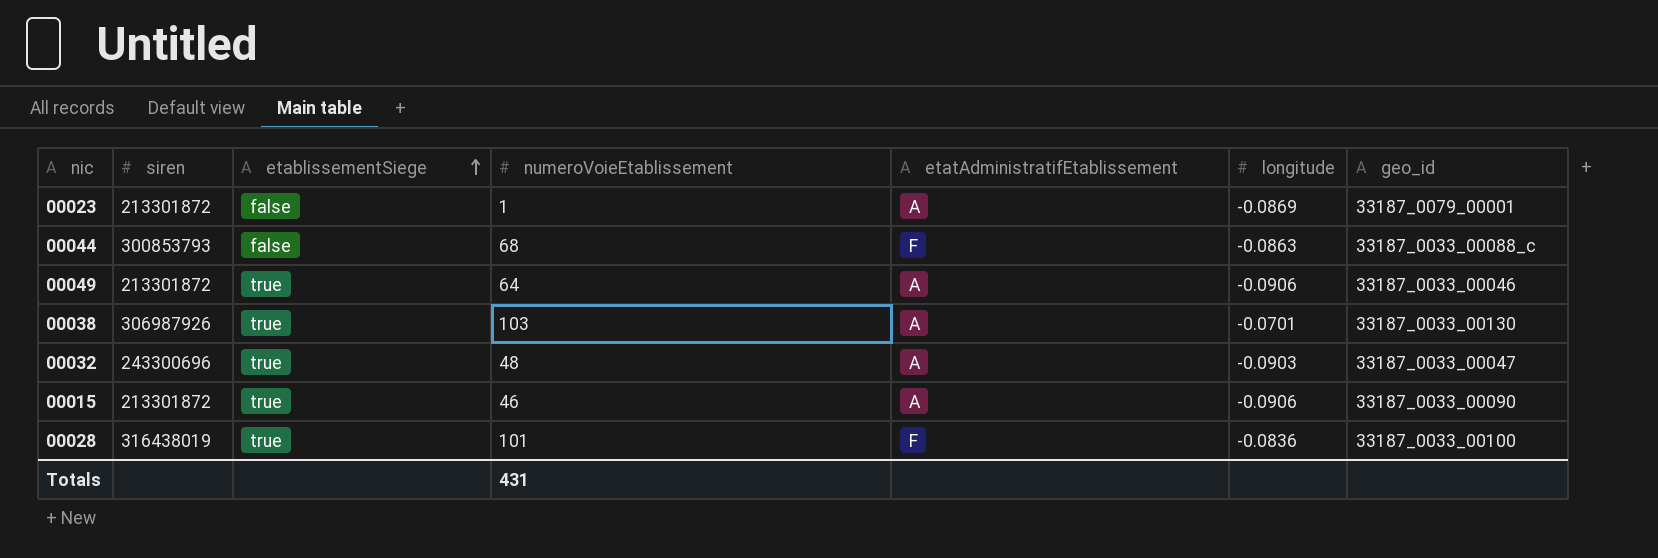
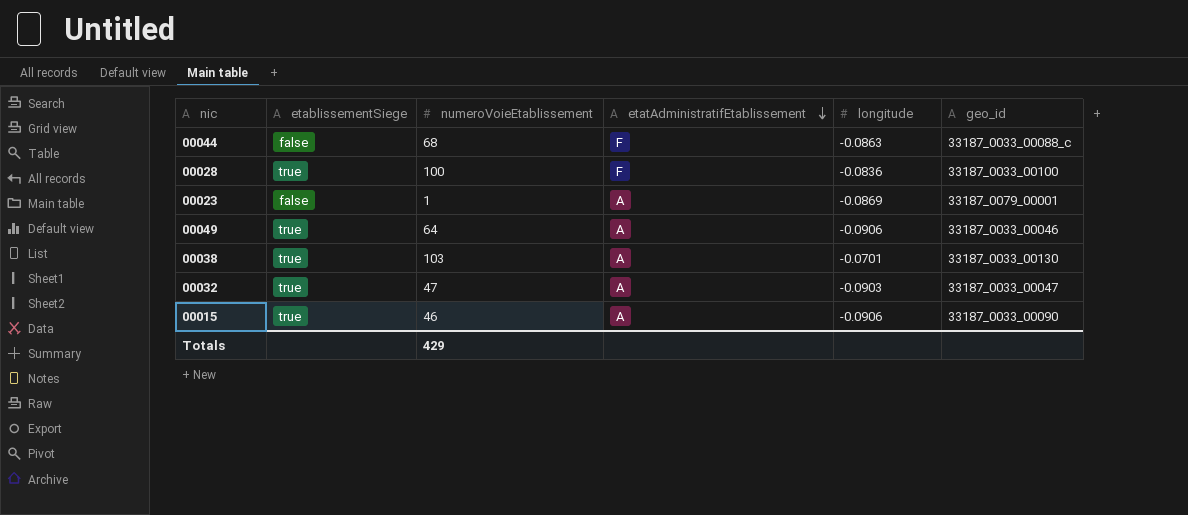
row order: etablissementSiege ascending -> etatAdministratifEtablissement descending
column siren | position: 2 -> none
00028 | numeroVoieEtablissement: 101 -> 100
00032 | numeroVoieEtablissement: 48 -> 47
Totals | numeroVoieEtablissement: 431 -> 429

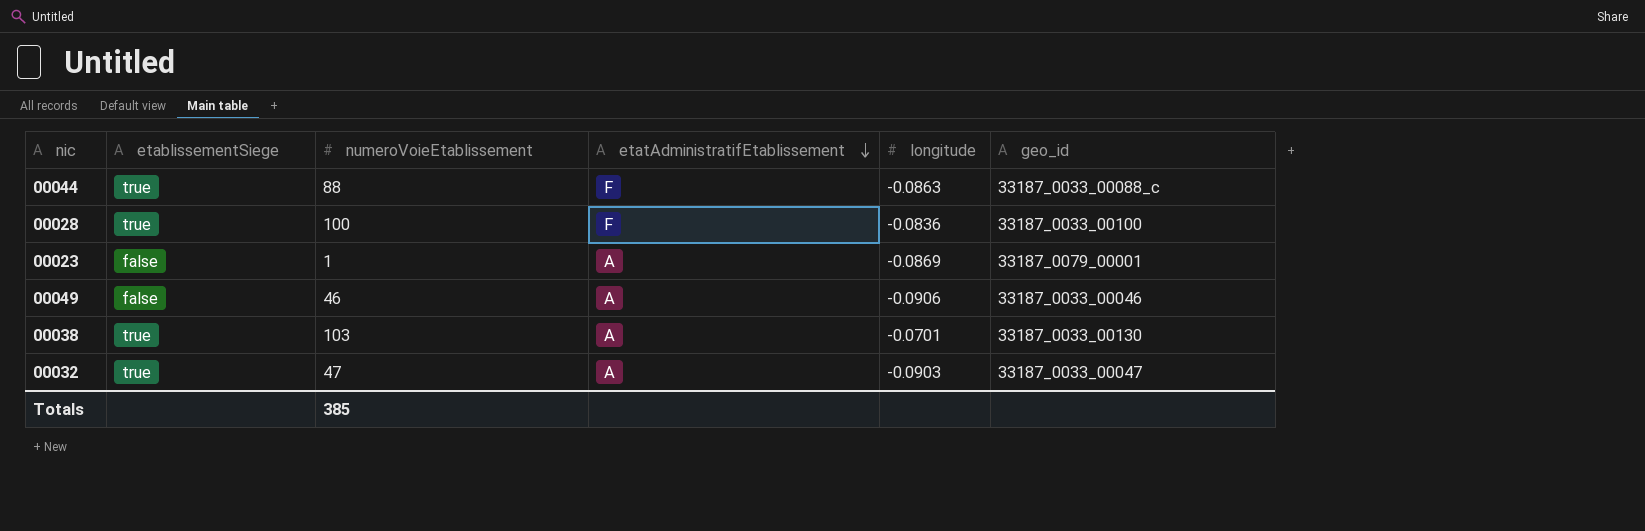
row 00015: true | 46 | A | -0.0906 | 33187_0033_00090 -> none
00044 | etablissementSiege: false -> true
00044 | numeroVoieEtablissement: 68 -> 88
00049 | etablissementSiege: true -> false
00049 | numeroVoieEtablissement: 64 -> 46
Totals | numeroVoieEtablissement: 429 -> 385

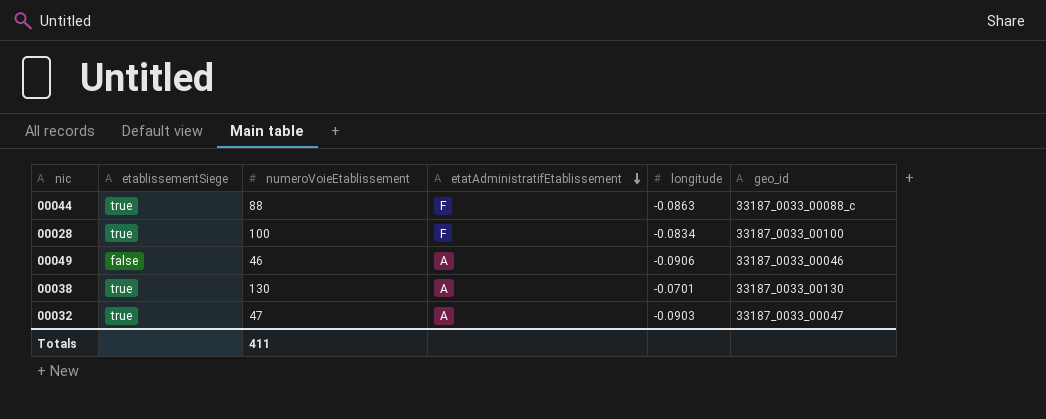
row 00023: false | 1 | A | -0.0869 | 33187_0079_00001 -> none
00028 | longitude: -0.0836 -> -0.0834
00038 | numeroVoieEtablissement: 103 -> 130
Totals | numeroVoieEtablissement: 385 -> 411

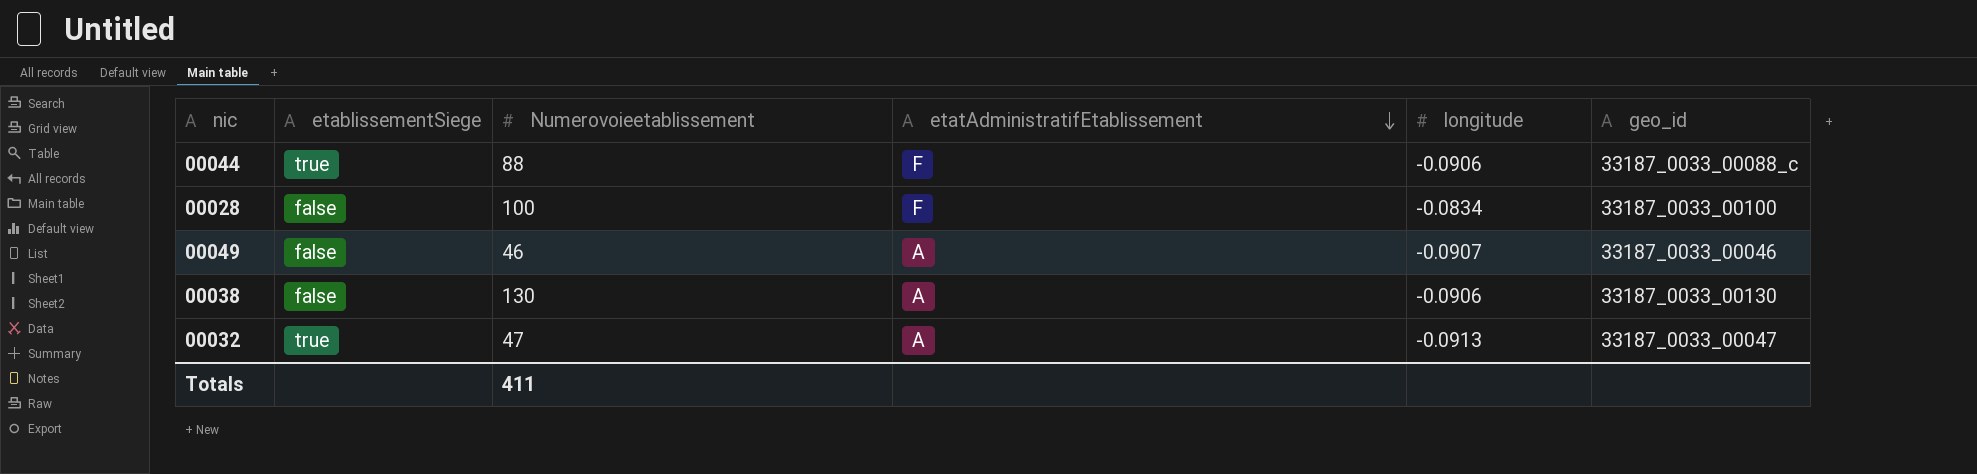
column name: numeroVoieEtablissement -> Numerovoieetablissement
00044 | longitude: -0.0863 -> -0.0906
00028 | etablissementSiege: true -> false
00049 | longitude: -0.0906 -> -0.0907
00038 | etablissementSiege: true -> false
00038 | longitude: -0.0701 -> -0.0906
00032 | longitude: -0.0903 -> -0.0913

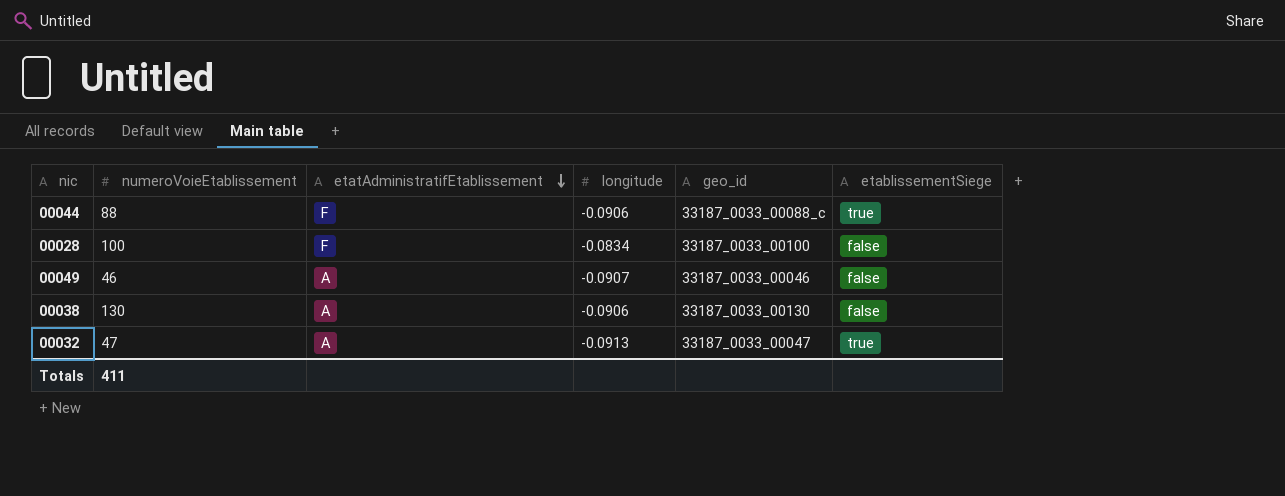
column name: Numerovoieetablissement -> numeroVoieEtablissement
column etablissementSiege | position: 2 -> 6

